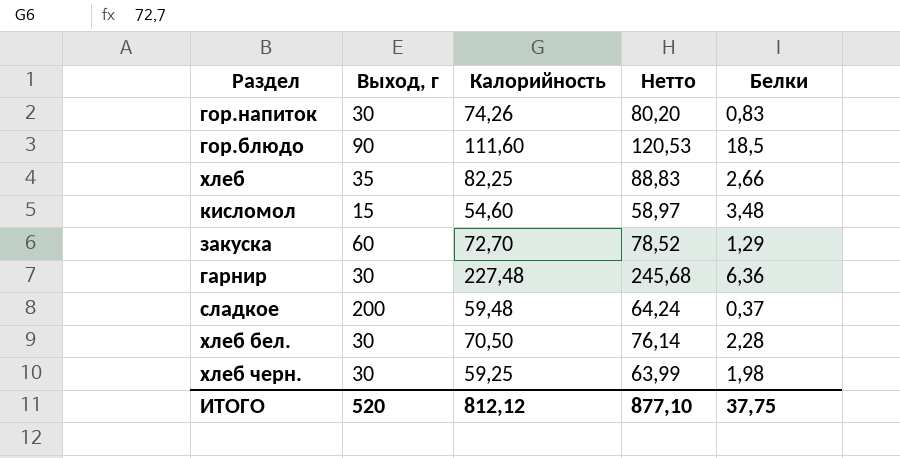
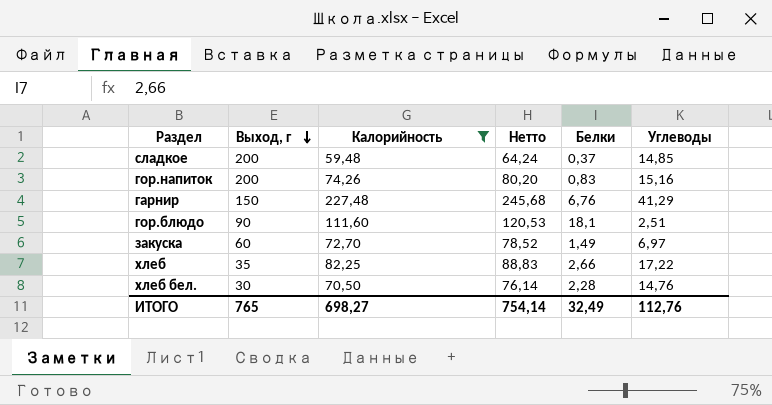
filter: none -> Калорийность >= 59,48
row order: none -> Выход, г descending
column Углеводы | position: none -> 6
гор.напиток | Выход, г: 30 -> 200
гарнир | Выход, г: 30 -> 150
гарнир | Белки: 6,36 -> 6,76
гор.блюдо | Белки: 18,5 -> 18,1
закуска | Белки: 1,29 -> 1,49
ИТОГО | Выход, г: 520 -> 765
ИТОГО | Калорийность: 812,12 -> 698,27
ИТОГО | Нетто: 877,10 -> 754,14
ИТОГО | Белки: 37,75 -> 32,49

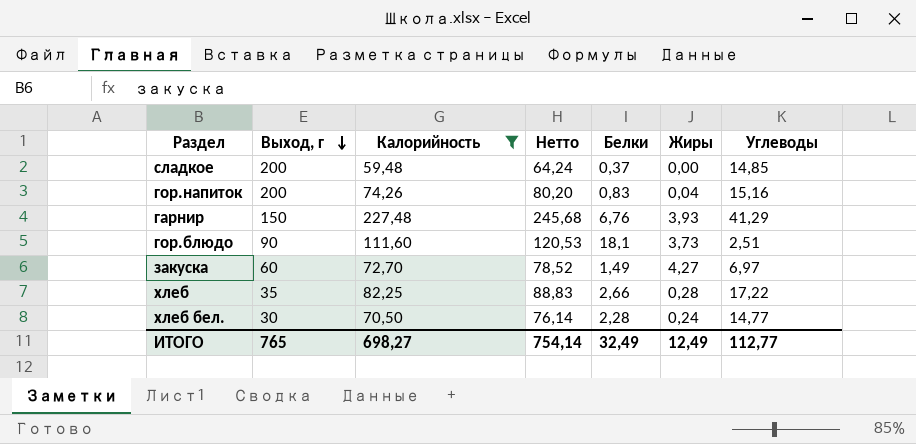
column Жиры | position: none -> 6
хлеб бел. | Углеводы: 14,76 -> 14,77
ИТОГО | Углеводы: 112,76 -> 112,77

